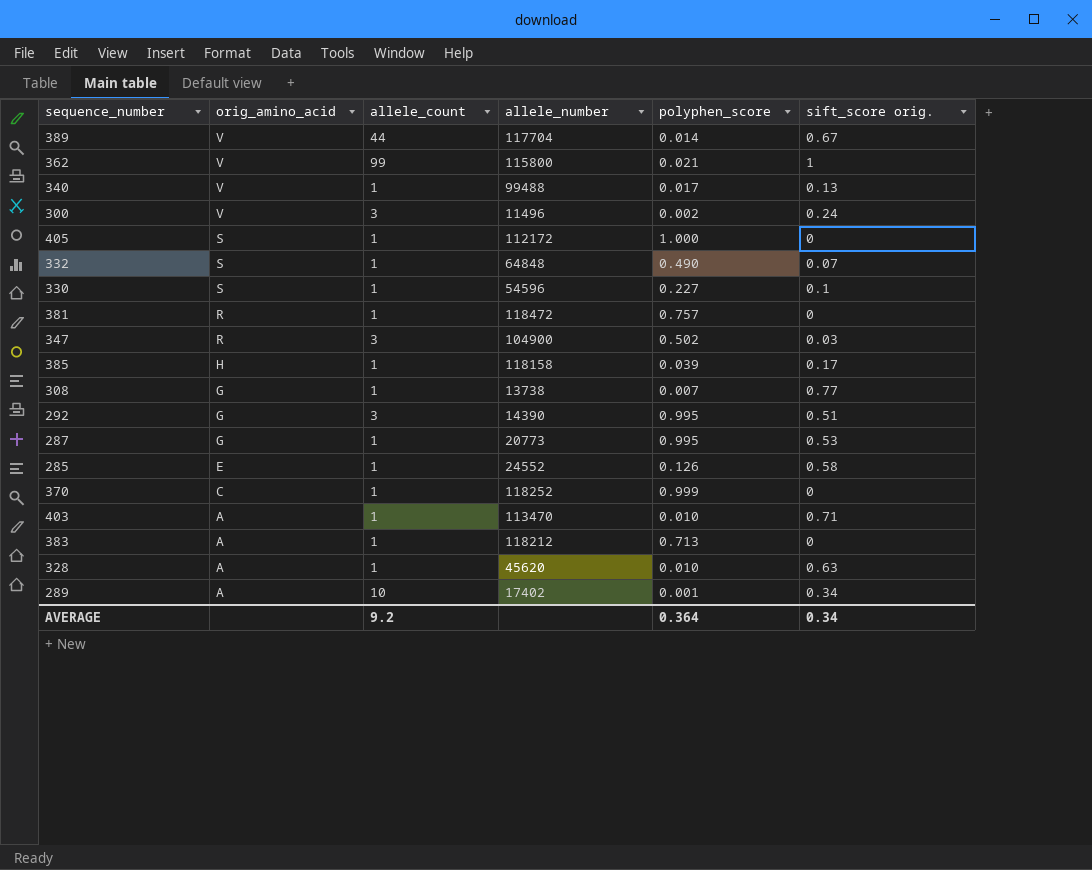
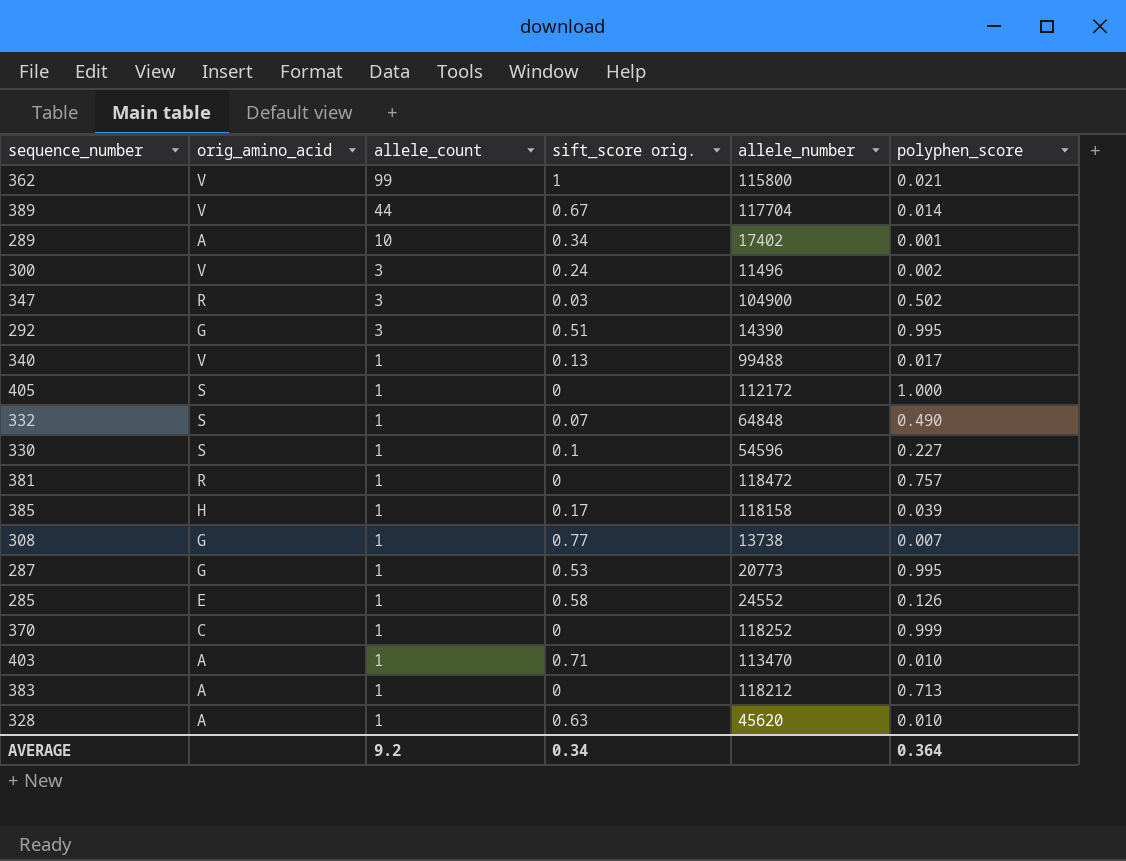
row order: orig_amino_acid descending -> allele_count descending
column sift_score orig. | position: 6 -> 4

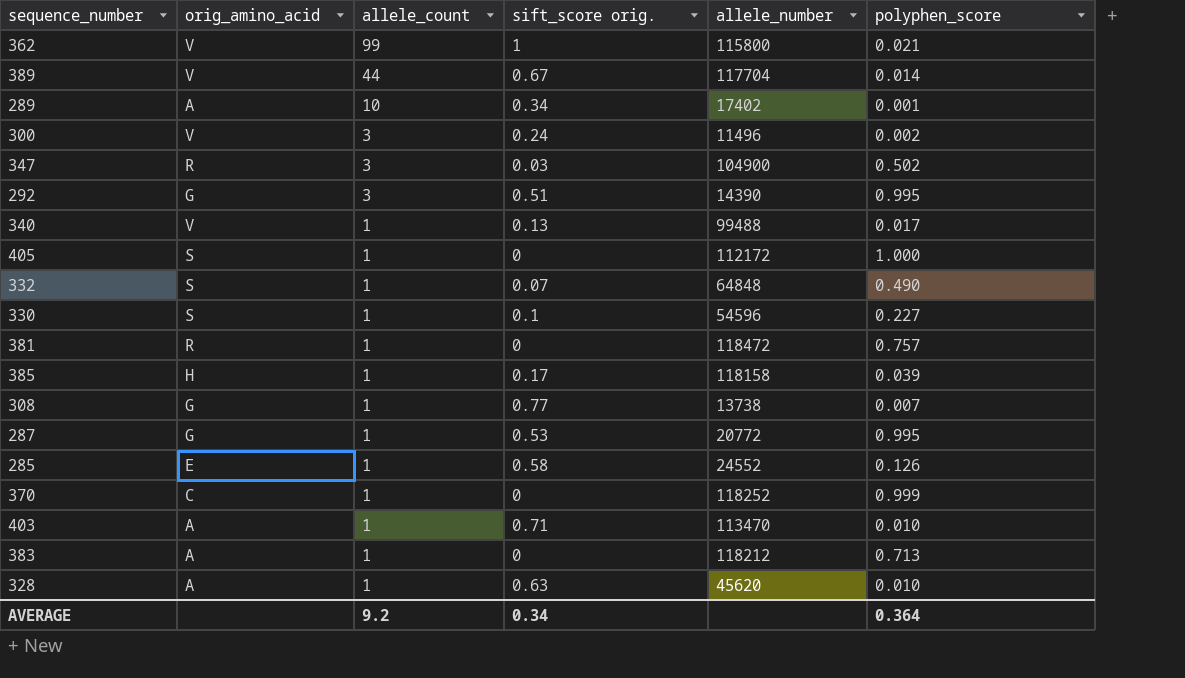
287 | allele_number: 20773 -> 20772

